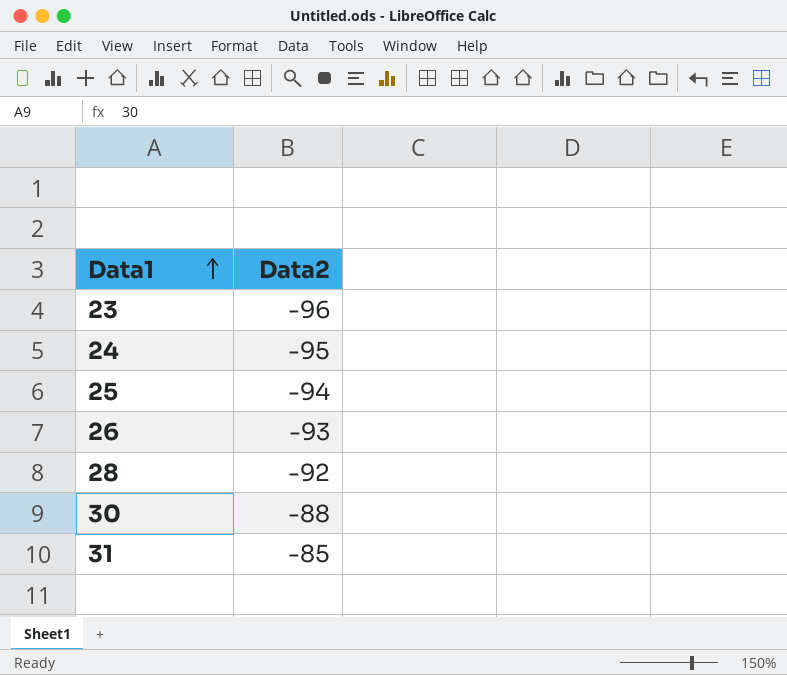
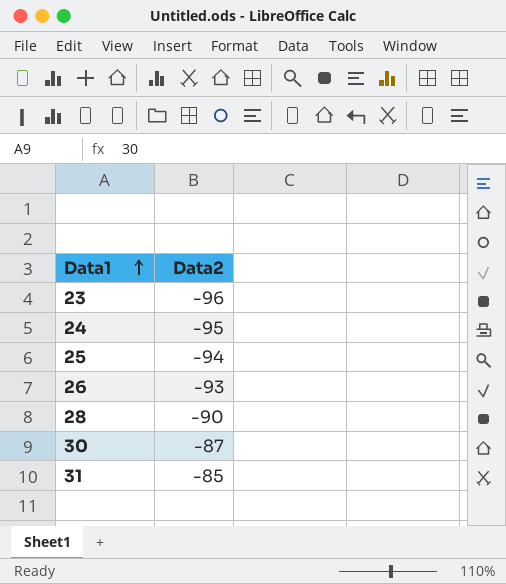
28 | Data2: -92 -> -90
30 | Data2: -88 -> -87

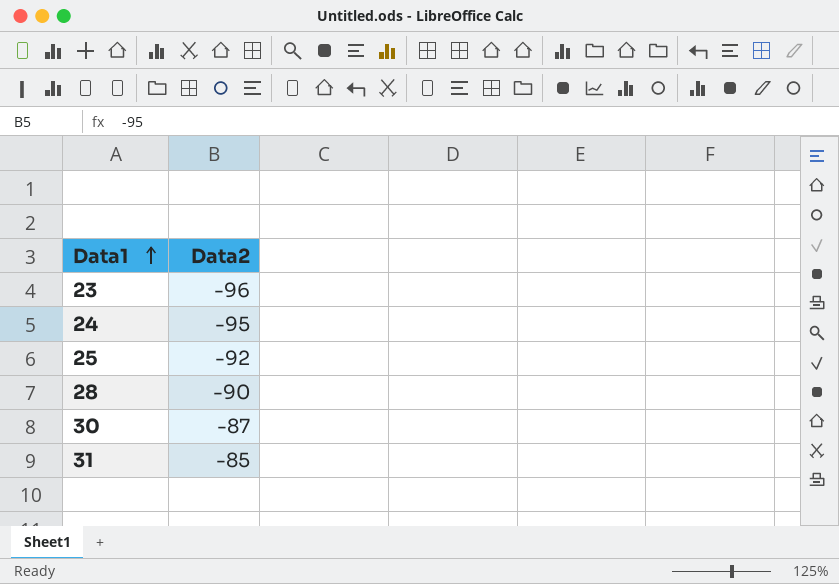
row 26: -93 -> none
25 | Data2: -94 -> -92

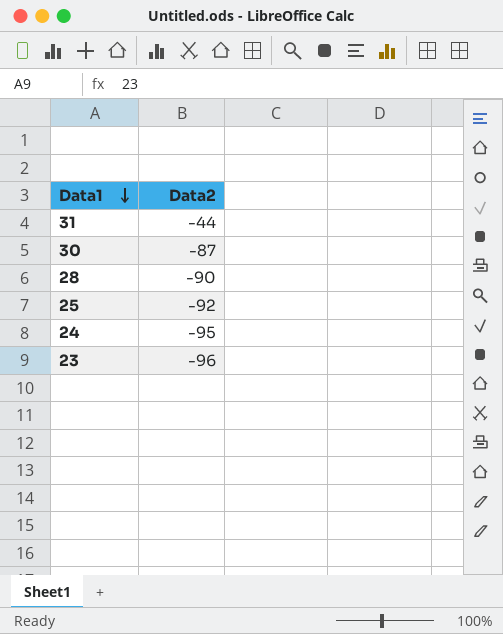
row order: Data1 ascending -> Data1 descending
31 | Data2: -85 -> -44

